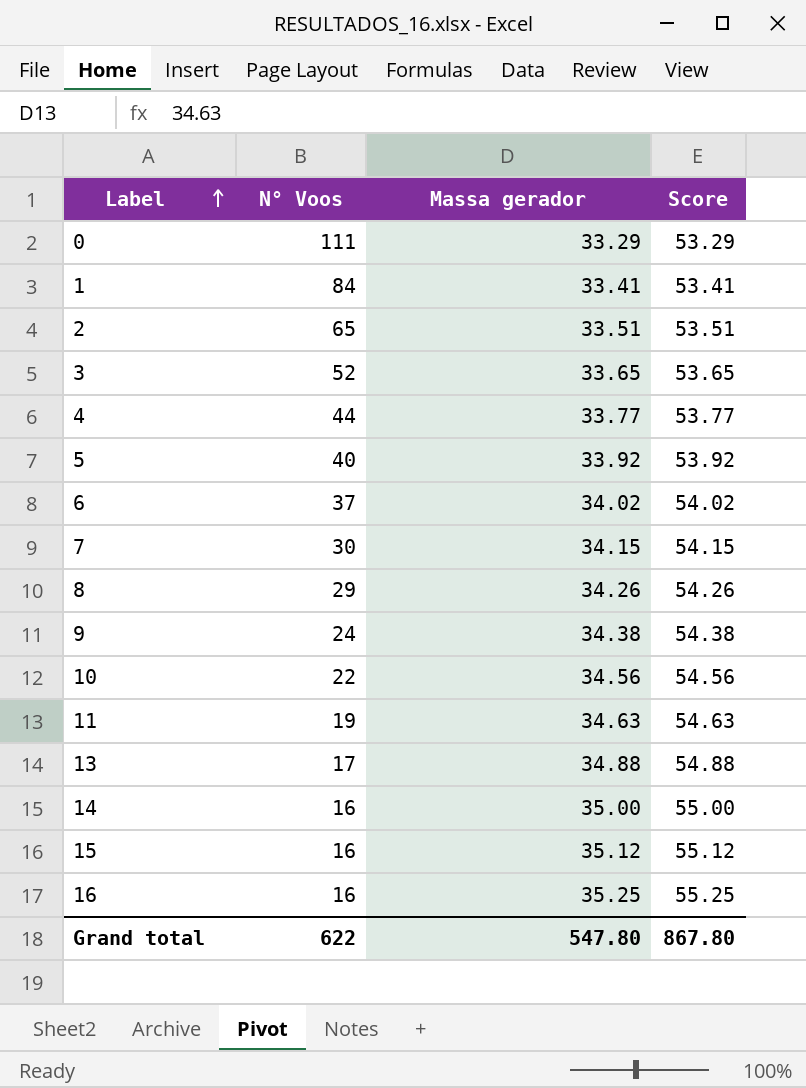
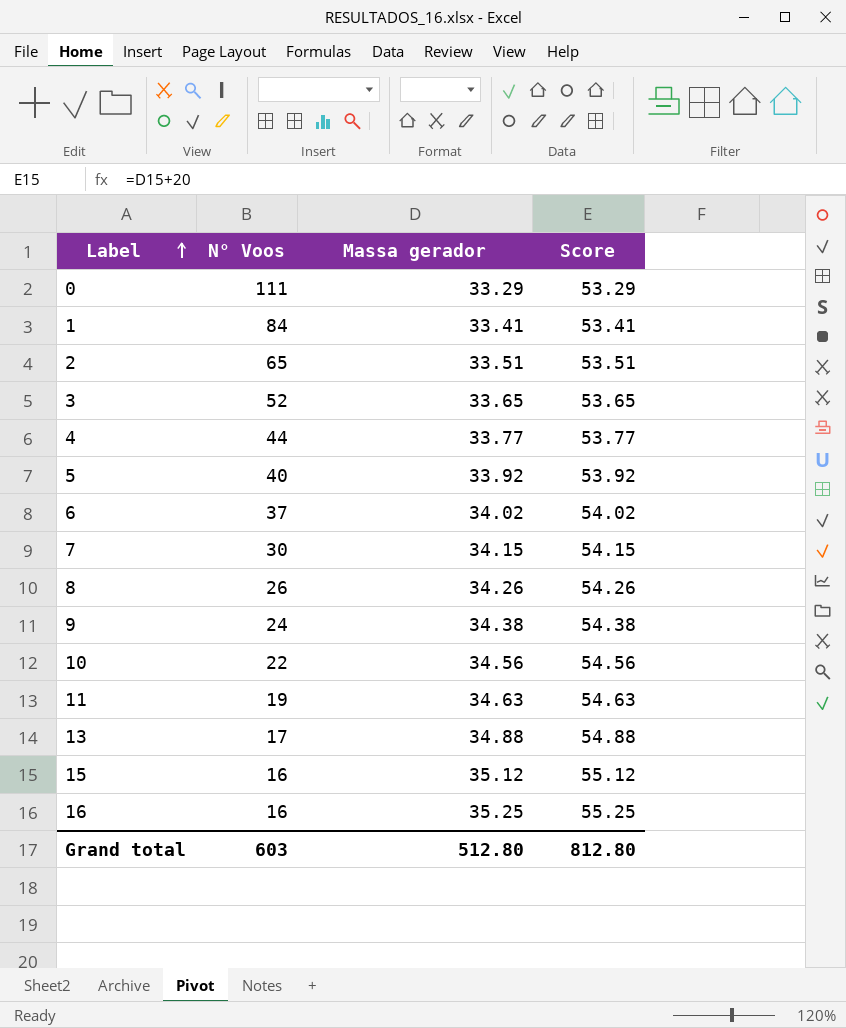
row 14: 16 | 35.00 | 55.00 -> none
8 | N° Voos: 29 -> 26
Grand total | N° Voos: 622 -> 603
Grand total | Massa gerador: 547.80 -> 512.80
Grand total | Score: 867.80 -> 812.80

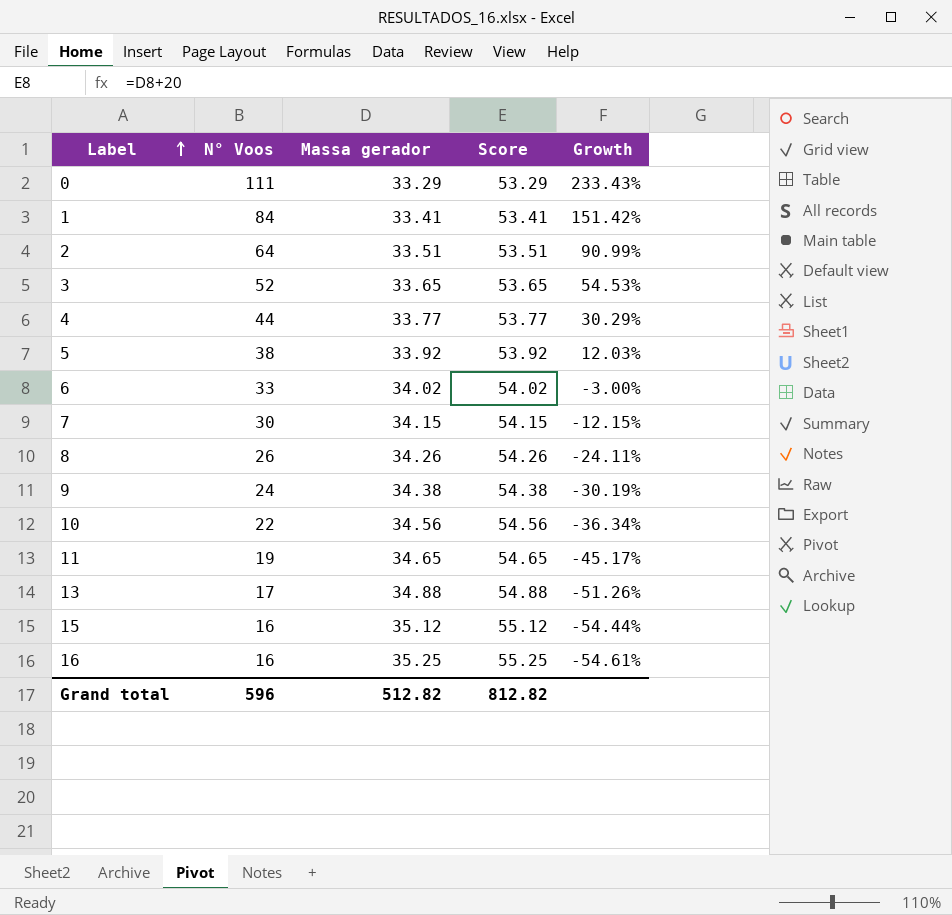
column Growth | formula: none -> ([N° Voos] - [Massa gerador]) / [Massa gerador]
2 | N° Voos: 65 -> 64
5 | N° Voos: 40 -> 38
6 | N° Voos: 37 -> 33
11 | Massa gerador: 34.63 -> 34.65
11 | Score: 54.63 -> 54.65
Grand total | N° Voos: 603 -> 596
Grand total | Massa gerador: 512.80 -> 512.82
Grand total | Score: 812.80 -> 812.82

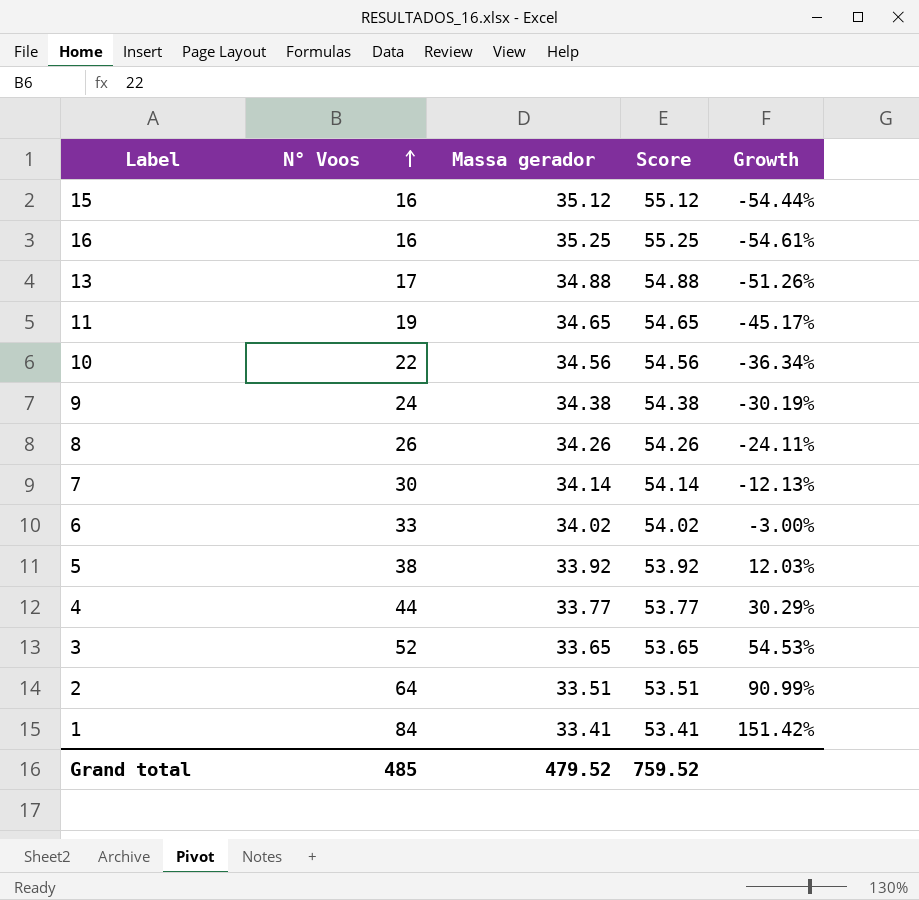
row order: Label ascending -> N° Voos ascending
row 0: 111 | 33.29 | 53.29 | 233.43% -> none
7 | Massa gerador: 34.15 -> 34.14
7 | Score: 54.15 -> 54.14
7 | Growth: -12.15% -> -12.13%
Grand total | N° Voos: 596 -> 485
Grand total | Massa gerador: 512.82 -> 479.52
Grand total | Score: 812.82 -> 759.52

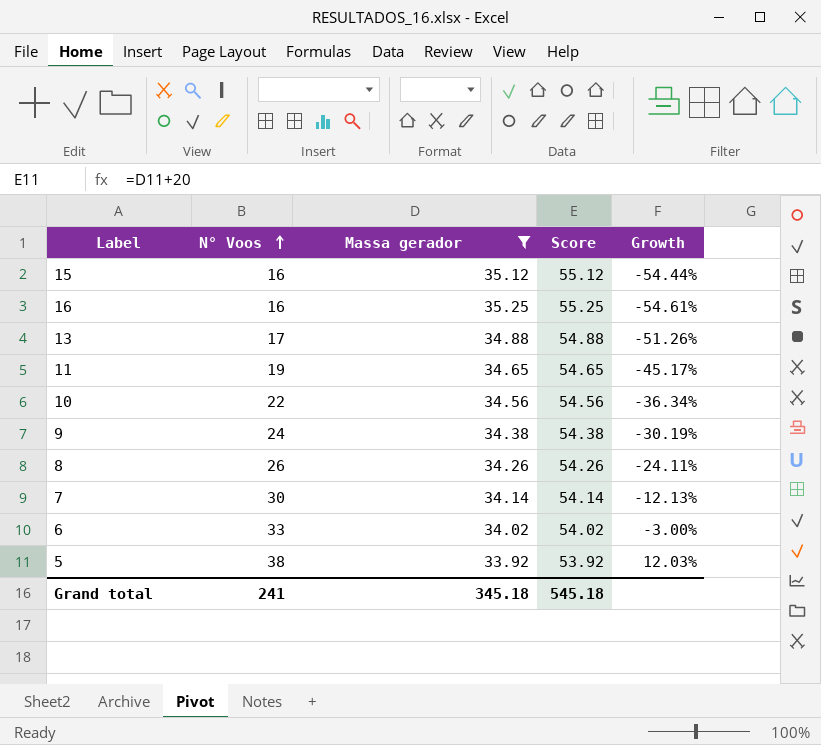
filter: none -> Massa gerador >= 33.92
Grand total | N° Voos: 485 -> 241
Grand total | Massa gerador: 479.52 -> 345.18
Grand total | Score: 759.52 -> 545.18

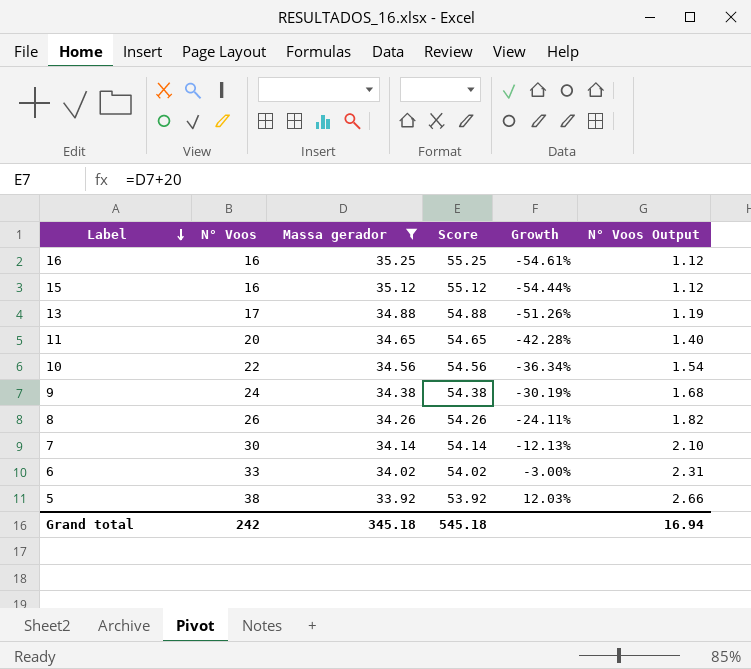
row order: N° Voos ascending -> Label descending
column N° Voos Output | formula: none -> [N° Voos] * 0.07
11 | N° Voos: 19 -> 20
11 | Growth: -45.17% -> -42.28%
Grand total | N° Voos: 241 -> 242

